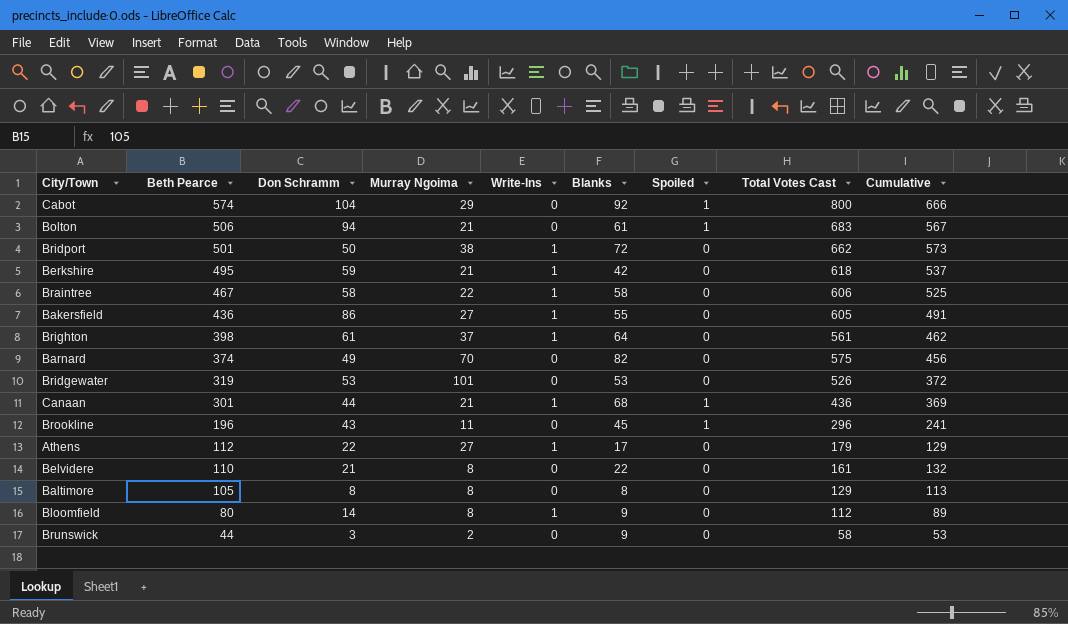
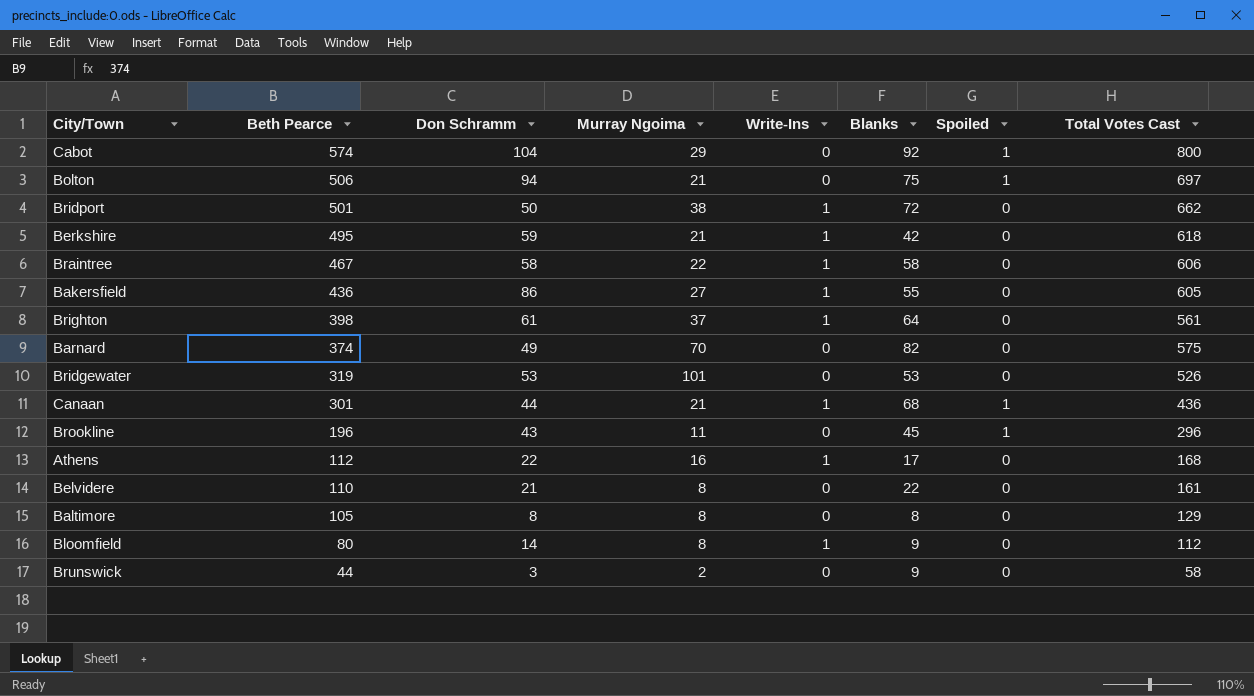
column Cumulative | formula: [Beth Pearce] + [Blanks] -> none
Bolton | Blanks: 61 -> 75
Bolton | Total Votes Cast: 683 -> 697
Athens | Murray Ngoima: 27 -> 16
Athens | Total Votes Cast: 179 -> 168

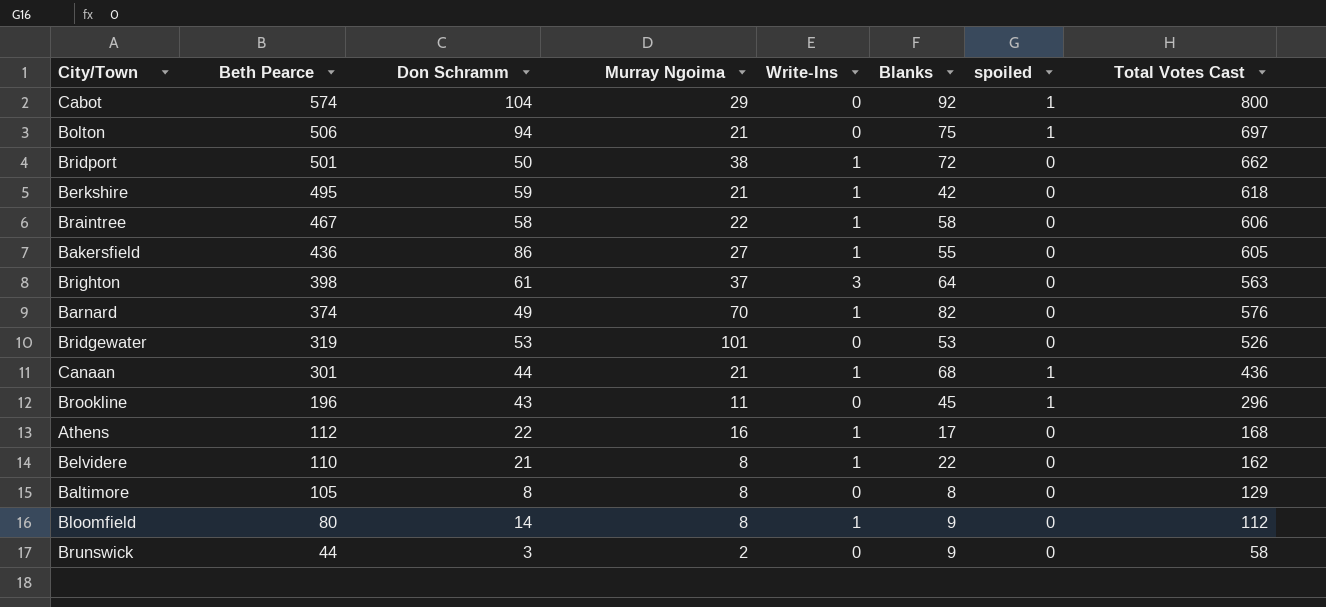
column name: Spoiled -> spoiled
Brighton | Write-Ins: 1 -> 3
Brighton | Total Votes Cast: 561 -> 563
Barnard | Write-Ins: 0 -> 1
Barnard | Total Votes Cast: 575 -> 576
Belvidere | Write-Ins: 0 -> 1
Belvidere | Total Votes Cast: 161 -> 162

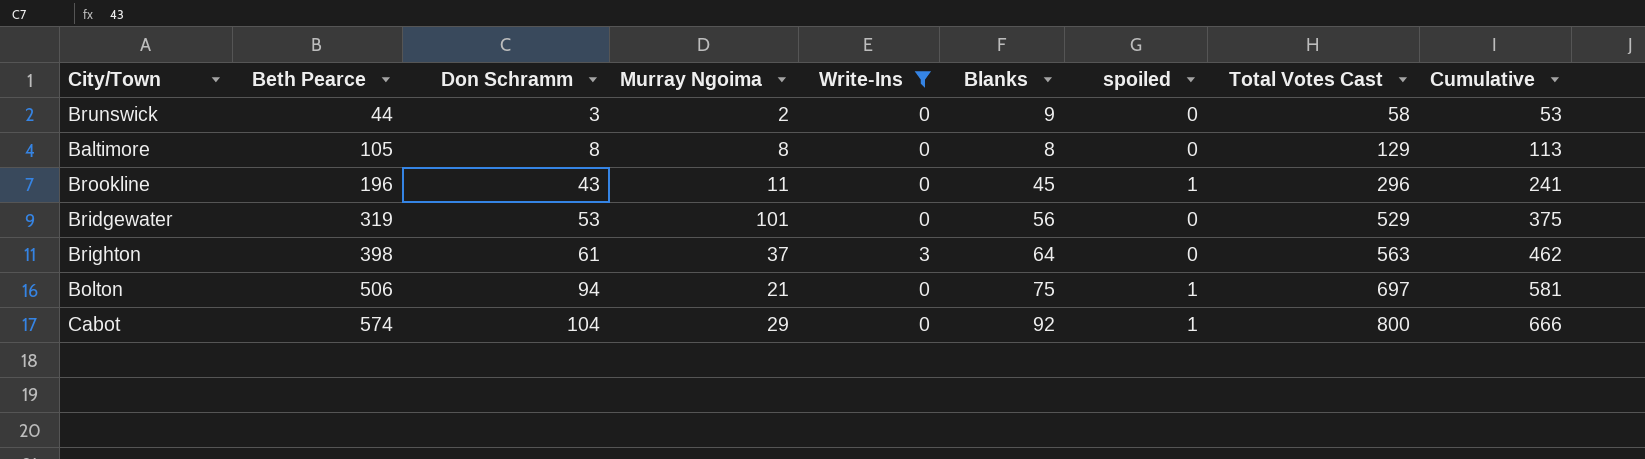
filter: none -> Write-Ins != 1
row order: Beth Pearce descending -> Beth Pearce ascending
column Cumulative | formula: none -> [Beth Pearce] + [Blanks]
Bridgewater | Blanks: 53 -> 56
Bridgewater | Total Votes Cast: 526 -> 529

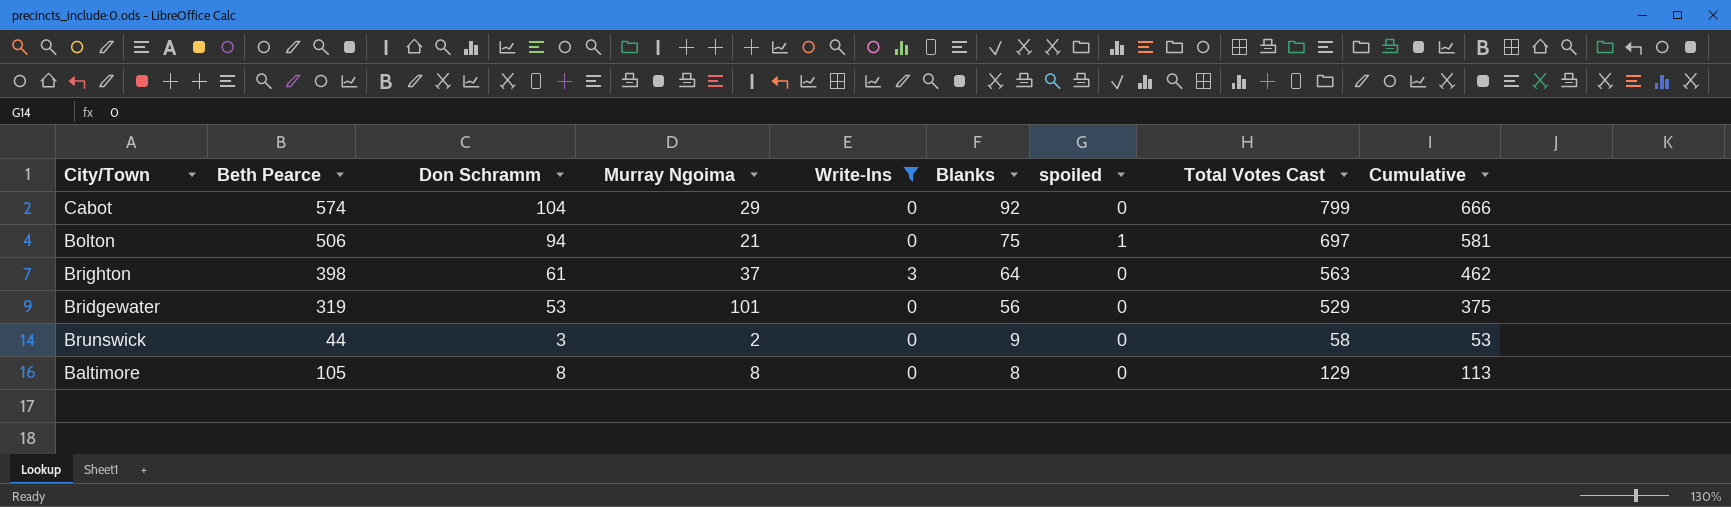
row order: Beth Pearce ascending -> Blanks descending
row Brookline: 196 | 43 | 11 | 0 | 45 | 1 | 296 | 241 -> none
Cabot | spoiled: 1 -> 0
Cabot | Total Votes Cast: 800 -> 799

